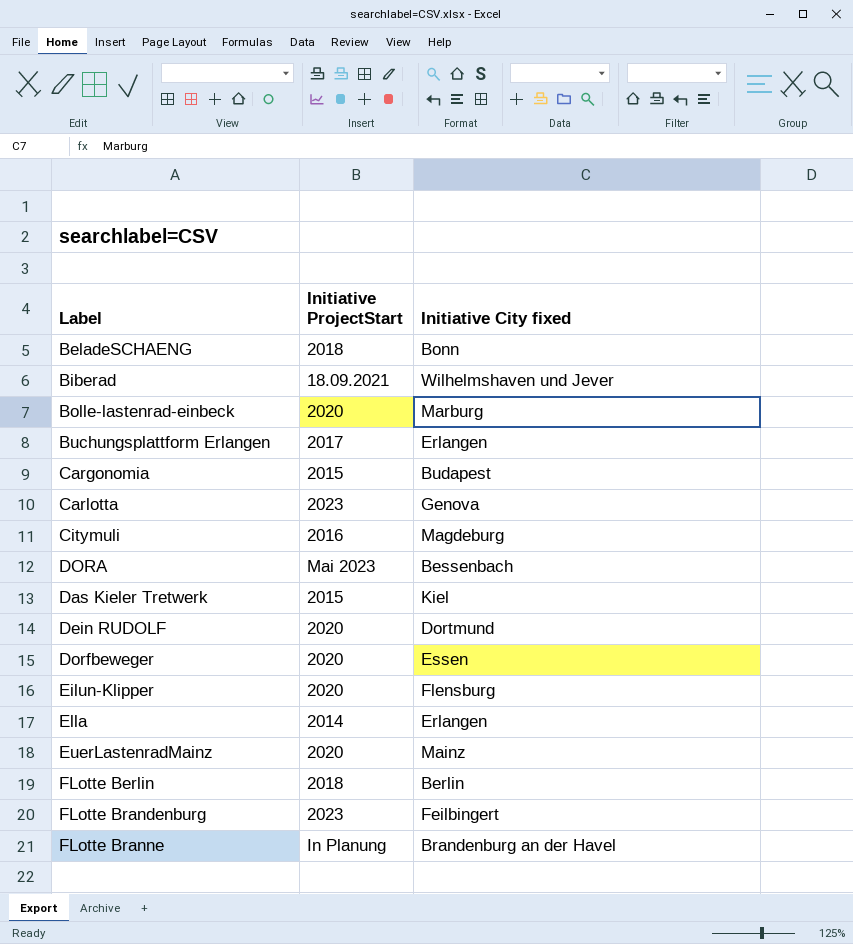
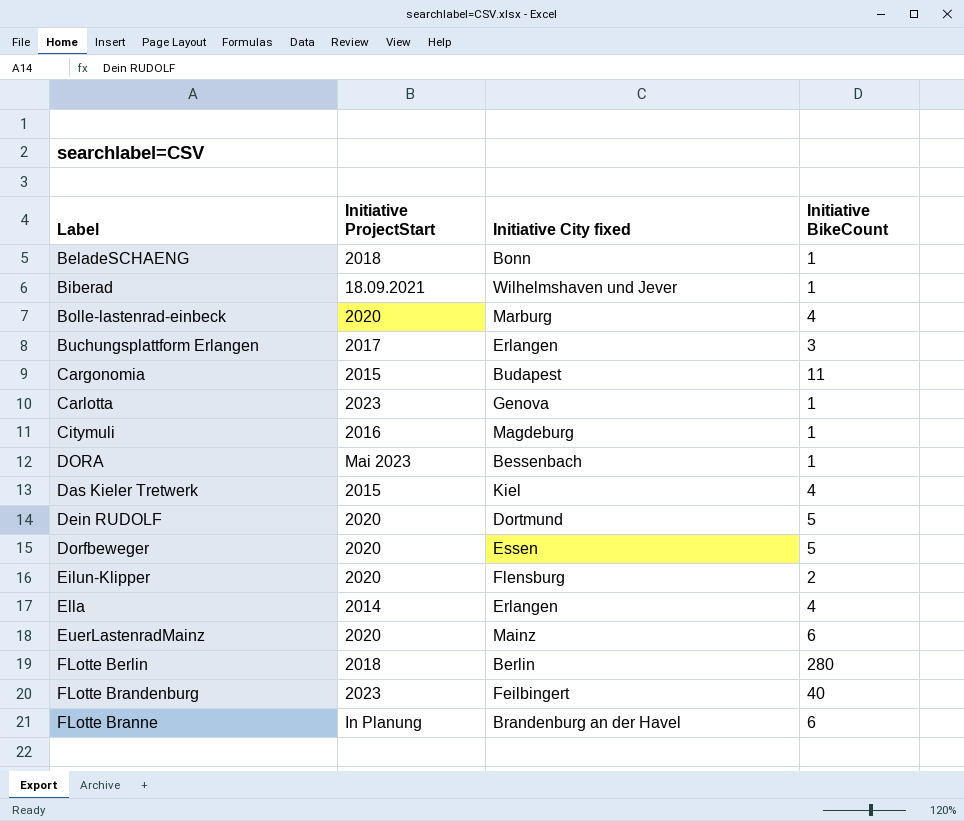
column Initiative BikeCount | position: none -> 4

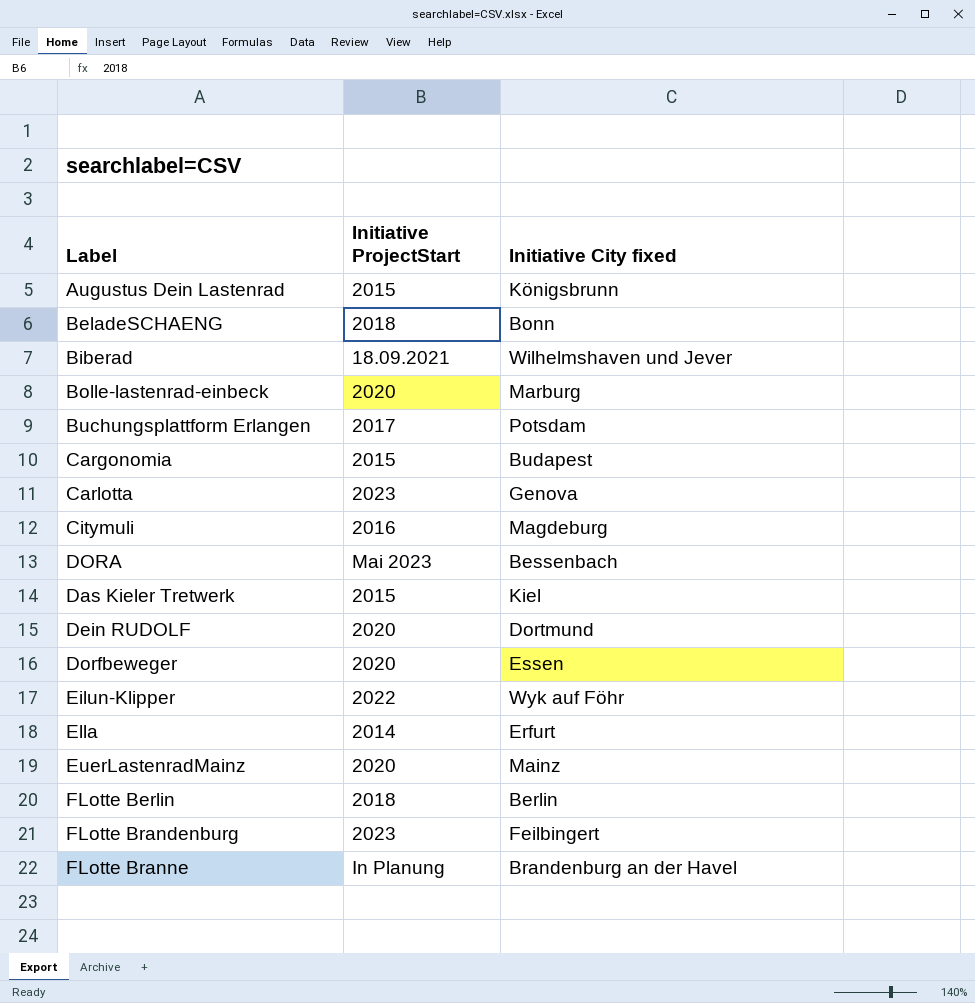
column Initiative BikeCount | position: 4 -> none
row Augustus Dein Lastenrad: none -> 2015 | Königsbrunn
Buchungsplattform Erlangen | Initiative City fixed: Erlangen -> Potsdam
Eilun-Klipper | Initiative ProjectStart: 2020 -> 2022
Eilun-Klipper | Initiative City fixed: Flensburg -> Wyk auf Föhr
Ella | Initiative City fixed: Erlangen -> Erfurt

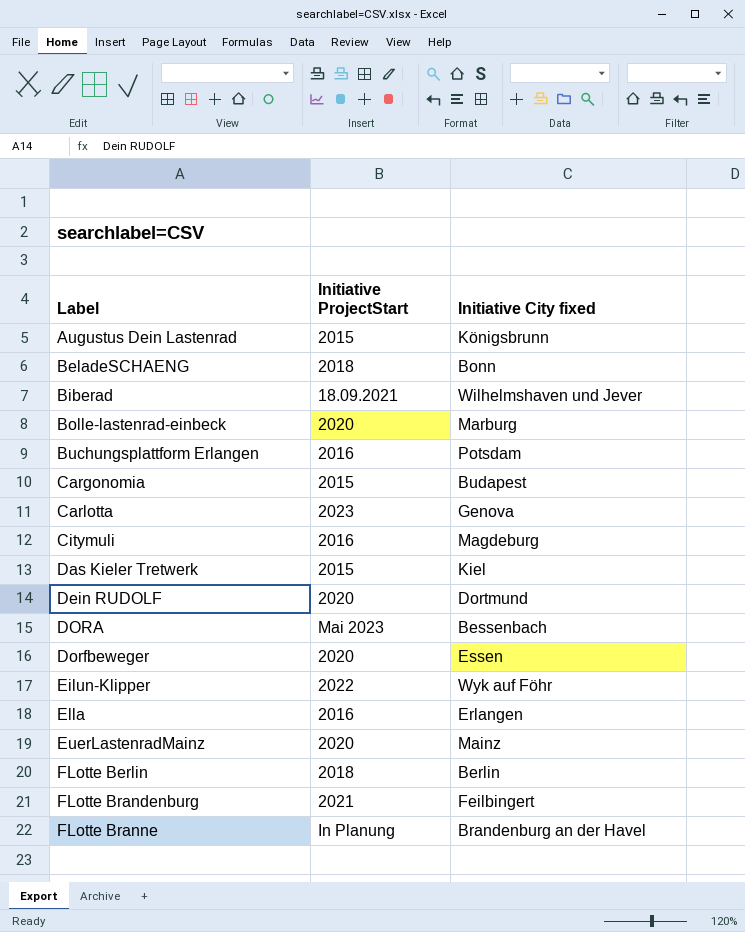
row order: none -> Label ascending
Buchungsplattform Erlangen | Initiative ProjectStart: 2017 -> 2016
Ella | Initiative ProjectStart: 2014 -> 2016
Ella | Initiative City fixed: Erfurt -> Erlangen
FLotte Brandenburg | Initiative ProjectStart: 2023 -> 2021

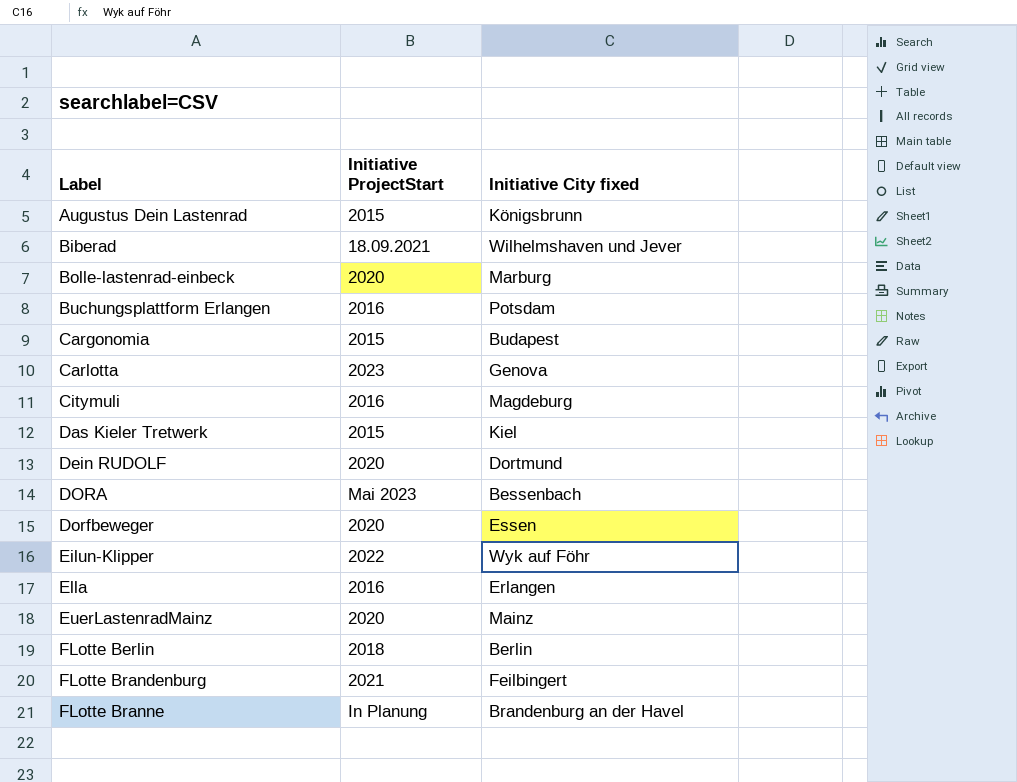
row BeladeSCHAENG: 2018 | Bonn -> none

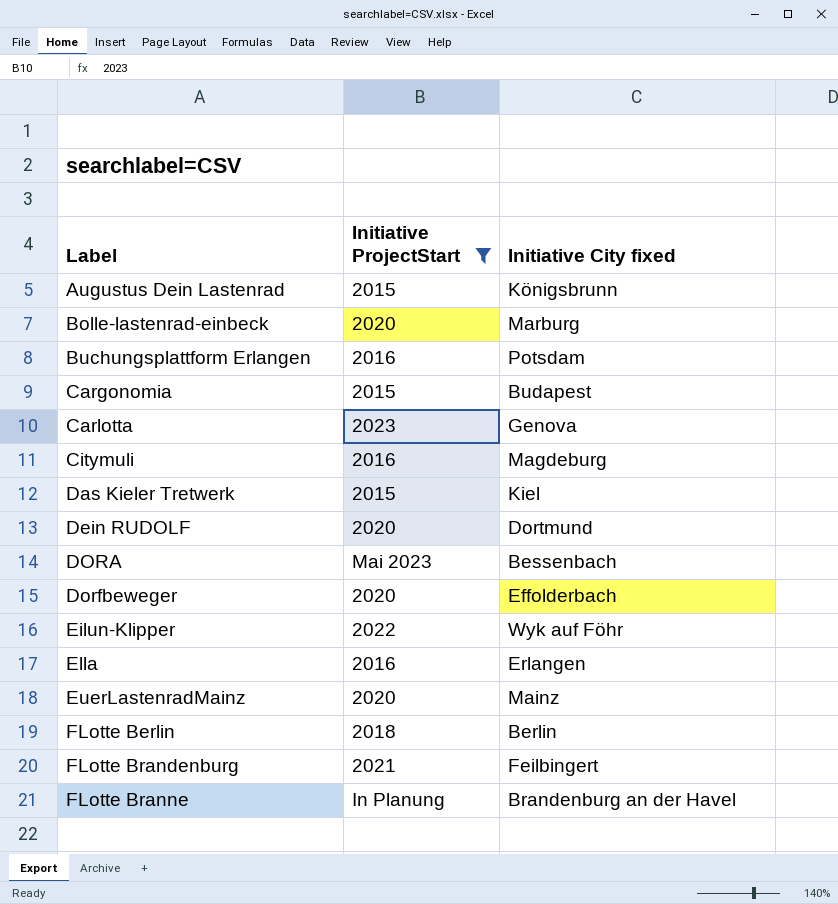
filter: none -> Initiative ProjectStart != 18.09.2021
Dorfbeweger | Initiative City fixed: Essen -> Effolderbach

